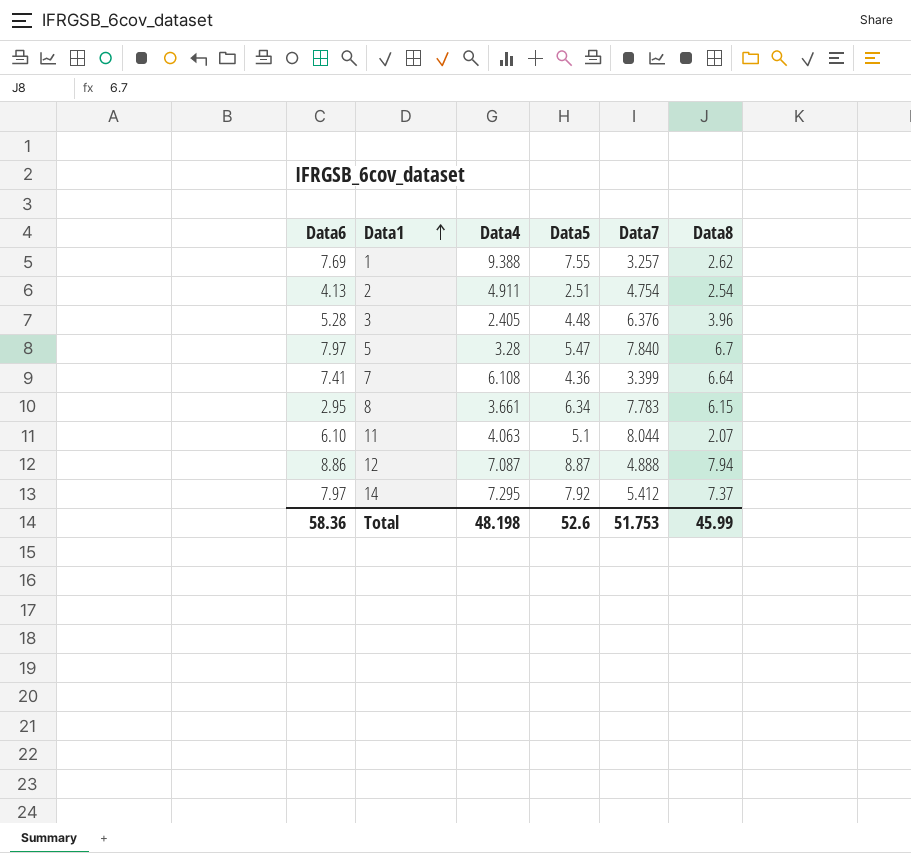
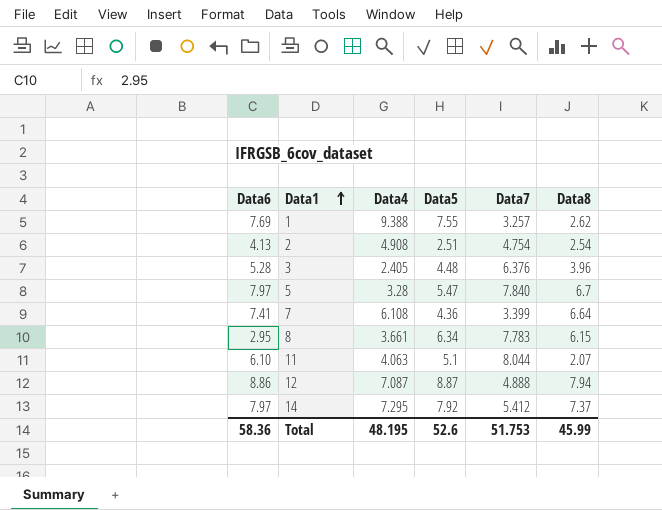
2 | Data4: 4.911 -> 4.908
Total | Data4: 48.198 -> 48.195

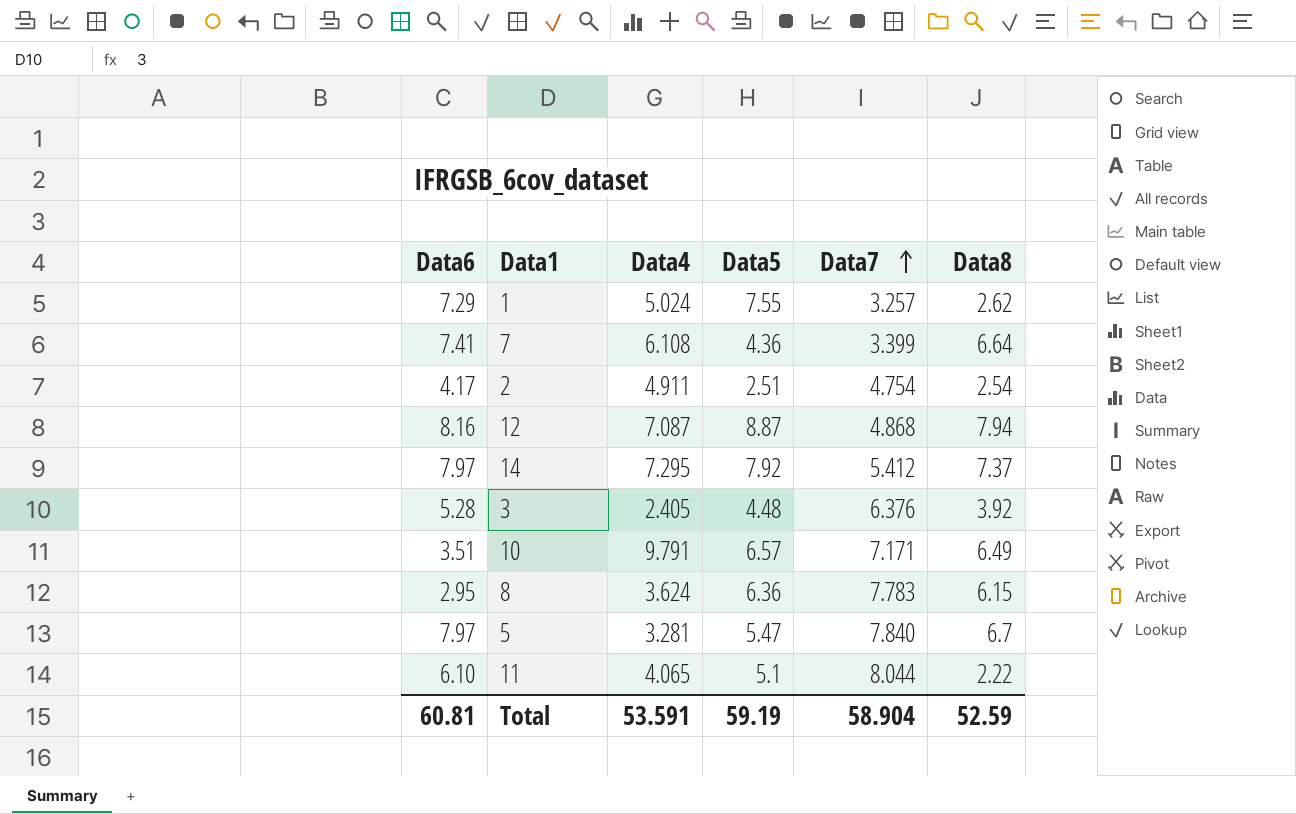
row order: Data1 ascending -> Data7 ascending
1 | Data6: 7.69 -> 7.29
1 | Data4: 9.388 -> 5.024
2 | Data6: 4.13 -> 4.17
2 | Data4: 4.908 -> 4.911
12 | Data6: 8.86 -> 8.16
12 | Data7: 4.888 -> 4.868
3 | Data8: 3.96 -> 3.92
row 10: none -> 3.51 | 9.791 | 6.57 | 7.171 | 6.49
8 | Data4: 3.661 -> 3.624
8 | Data5: 6.34 -> 6.36
5 | Data4: 3.28 -> 3.281
11 | Data4: 4.063 -> 4.065
11 | Data8: 2.07 -> 2.22
Total | Data6: 58.36 -> 60.81
Total | Data4: 48.195 -> 53.591
Total | Data5: 52.6 -> 59.19
Total | Data7: 51.753 -> 58.904
Total | Data8: 45.99 -> 52.59

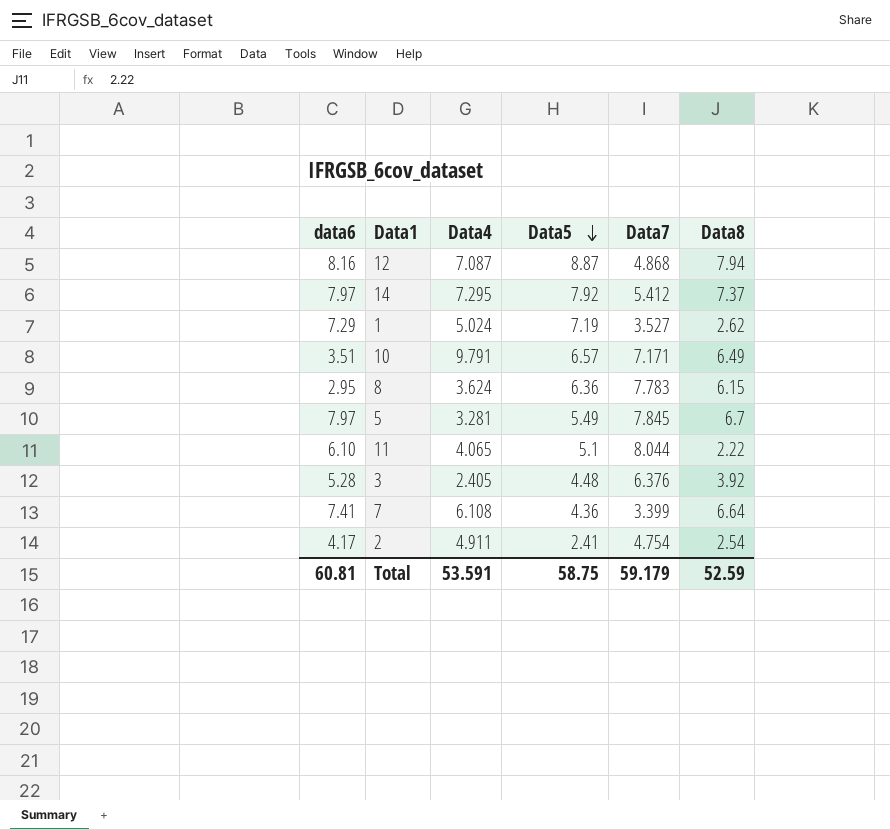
row order: Data7 ascending -> Data5 descending
column name: Data6 -> data6
1 | Data5: 7.55 -> 7.19
1 | Data7: 3.257 -> 3.527
5 | Data5: 5.47 -> 5.49
5 | Data7: 7.840 -> 7.845
2 | Data5: 2.51 -> 2.41
Total | Data5: 59.19 -> 58.75
Total | Data7: 58.904 -> 59.179

